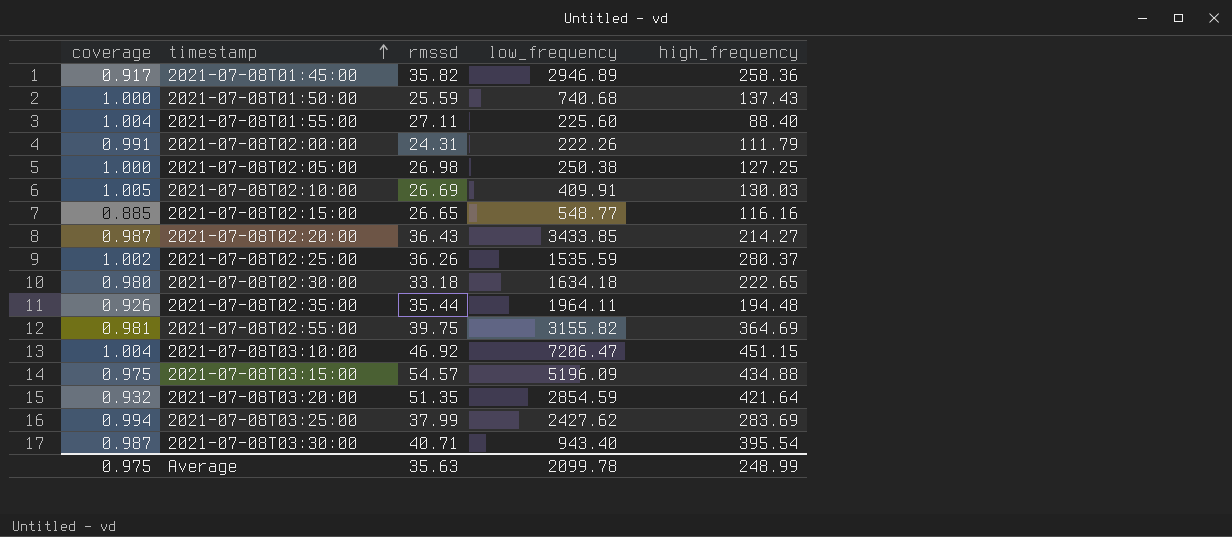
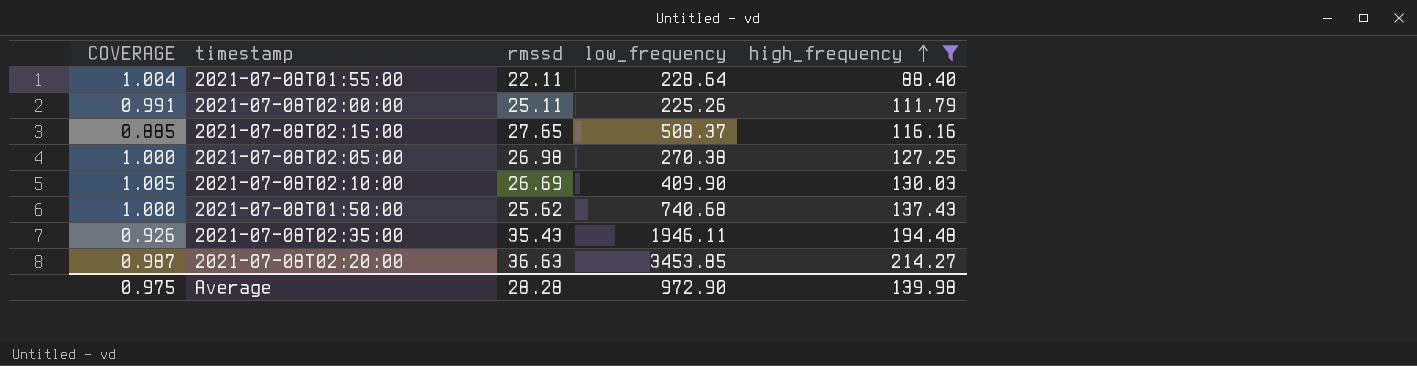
filter: none -> high_frequency <= 214.27
row order: timestamp ascending -> high_frequency ascending
column name: coverage -> COVERAGE
2021-07-08T01:55:00 | rmssd: 27.11 -> 22.11
2021-07-08T01:55:00 | low_frequency: 225.60 -> 228.64
2021-07-08T02:00:00 | rmssd: 24.31 -> 25.11
2021-07-08T02:00:00 | low_frequency: 222.26 -> 225.26
2021-07-08T02:15:00 | rmssd: 26.65 -> 27.65
2021-07-08T02:15:00 | low_frequency: 548.77 -> 508.37
2021-07-08T02:05:00 | low_frequency: 250.38 -> 270.38
2021-07-08T02:10:00 | low_frequency: 409.91 -> 409.90
2021-07-08T01:50:00 | rmssd: 25.59 -> 25.62
2021-07-08T02:35:00 | rmssd: 35.44 -> 35.43
2021-07-08T02:35:00 | low_frequency: 1964.11 -> 1946.11
2021-07-08T02:20:00 | rmssd: 36.43 -> 36.63
2021-07-08T02:20:00 | low_frequency: 3433.85 -> 3453.85
Average | rmssd: 35.63 -> 28.28
Average | low_frequency: 2099.78 -> 972.90
Average | high_frequency: 248.99 -> 139.98

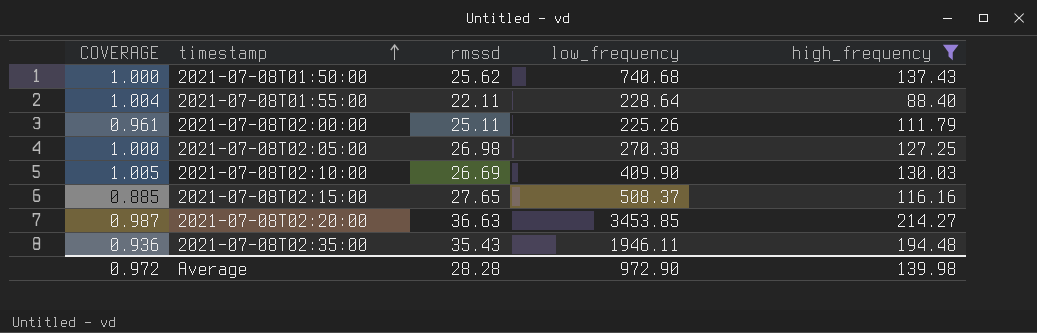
row order: high_frequency ascending -> timestamp ascending
2021-07-08T02:00:00 | COVERAGE: 0.991 -> 0.961
2021-07-08T02:35:00 | COVERAGE: 0.926 -> 0.936
Average | COVERAGE: 0.975 -> 0.972

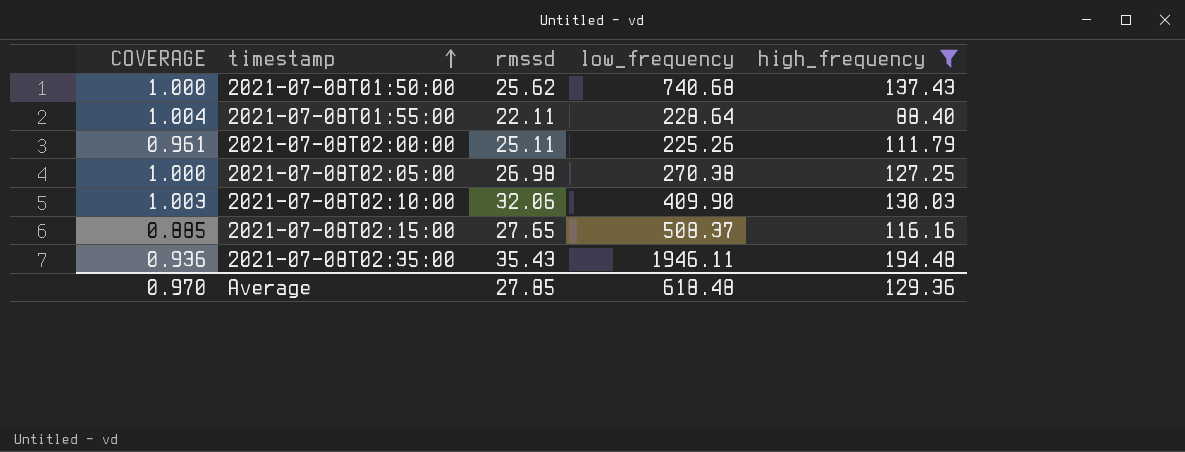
row 2021-07-08T02:20:00: 0.987 | 36.63 | 3453.85 | 214.27 -> none
2021-07-08T02:10:00 | COVERAGE: 1.005 -> 1.003
2021-07-08T02:10:00 | rmssd: 26.69 -> 32.06
Average | COVERAGE: 0.972 -> 0.970
Average | rmssd: 28.28 -> 27.85
Average | low_frequency: 972.90 -> 618.48
Average | high_frequency: 139.98 -> 129.36

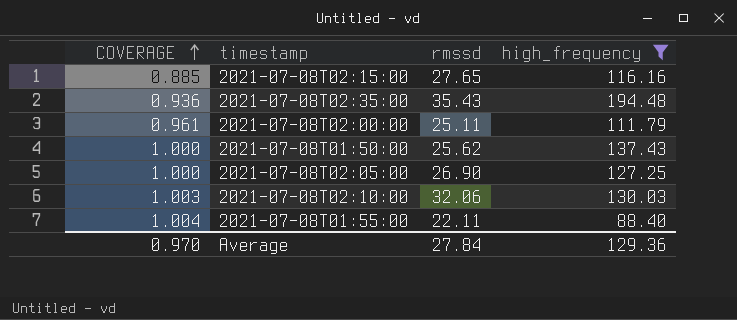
row order: timestamp ascending -> COVERAGE ascending
column low_frequency | position: 4 -> none
2021-07-08T02:05:00 | rmssd: 26.98 -> 26.90
Average | rmssd: 27.85 -> 27.84

